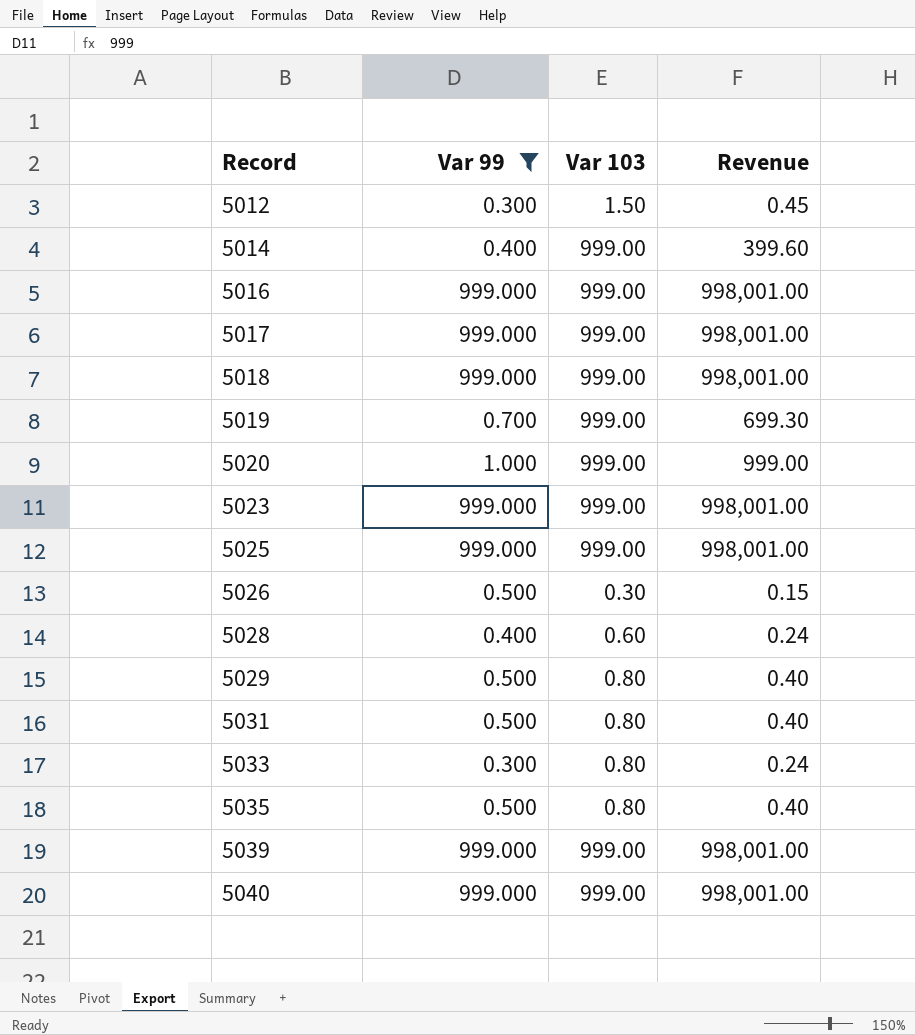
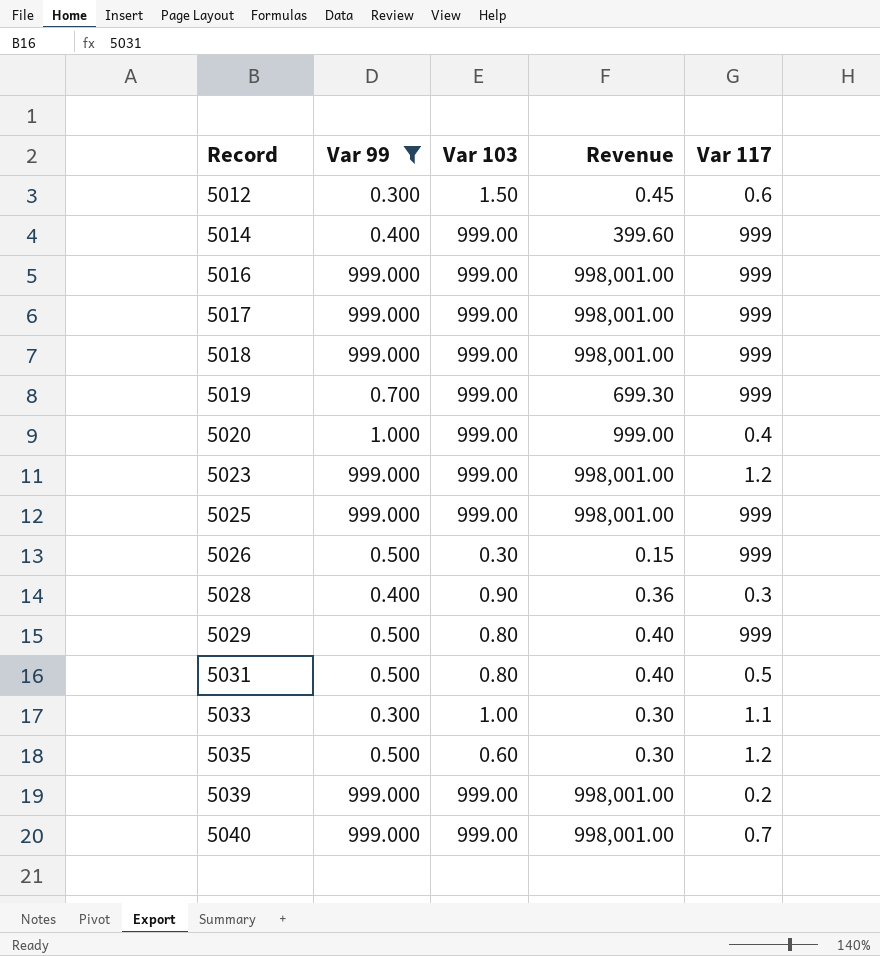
column Var 117 | position: none -> 5
5028 | Var 103: 0.60 -> 0.90
5028 | Revenue: 0.24 -> 0.36
5033 | Var 103: 0.80 -> 1.00
5033 | Revenue: 0.24 -> 0.30
5035 | Var 103: 0.80 -> 0.60
5035 | Revenue: 0.40 -> 0.30

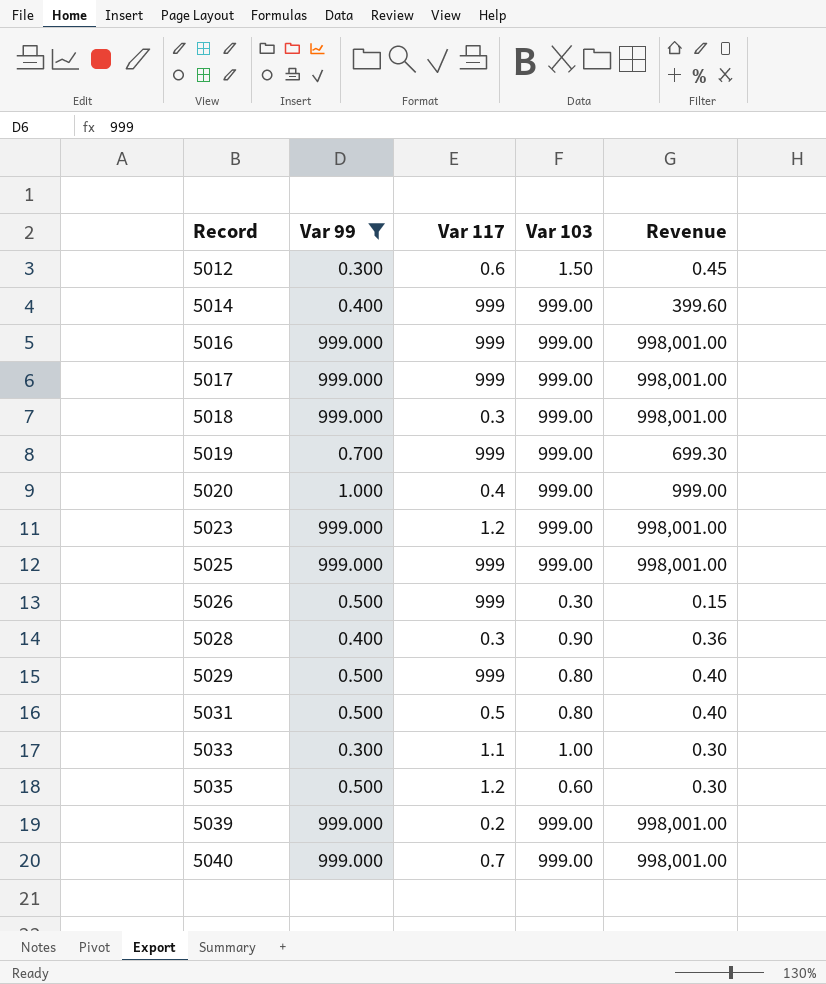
column Var 117 | position: 5 -> 3
5018 | Var 117: 999 -> 0.3

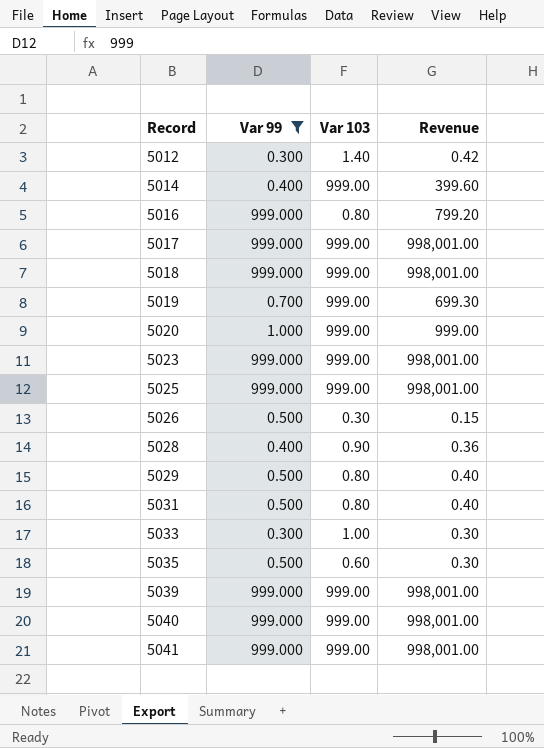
column Var 117 | position: 3 -> none
5012 | Var 103: 1.50 -> 1.40
5012 | Revenue: 0.45 -> 0.42
5016 | Var 103: 999.00 -> 0.80
5016 | Revenue: 998,001.00 -> 799.20
row 5041: none -> 999.000 | 999.00 | 998,001.00

